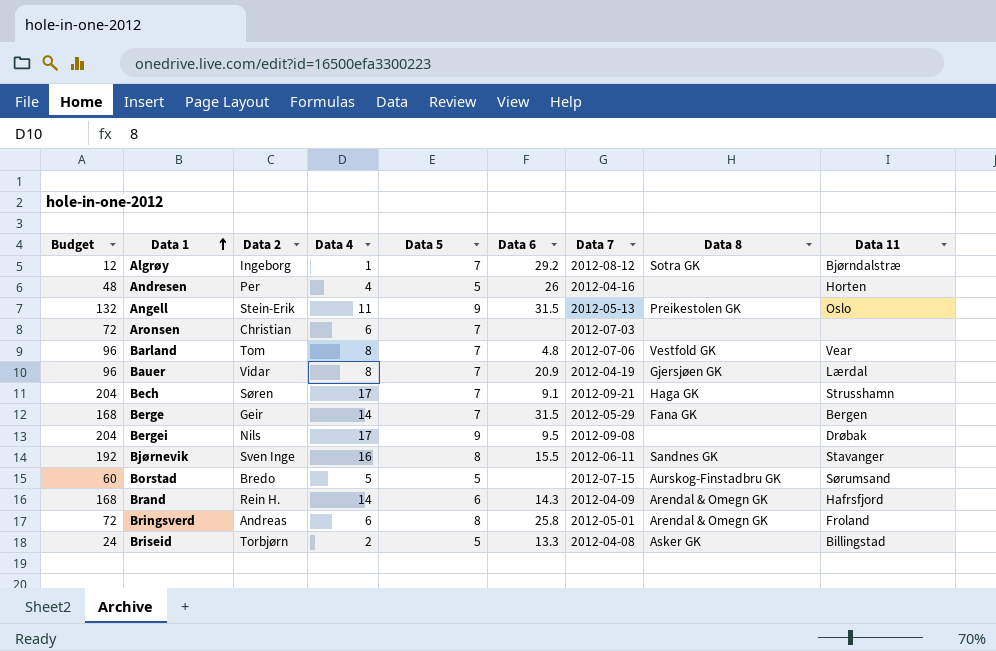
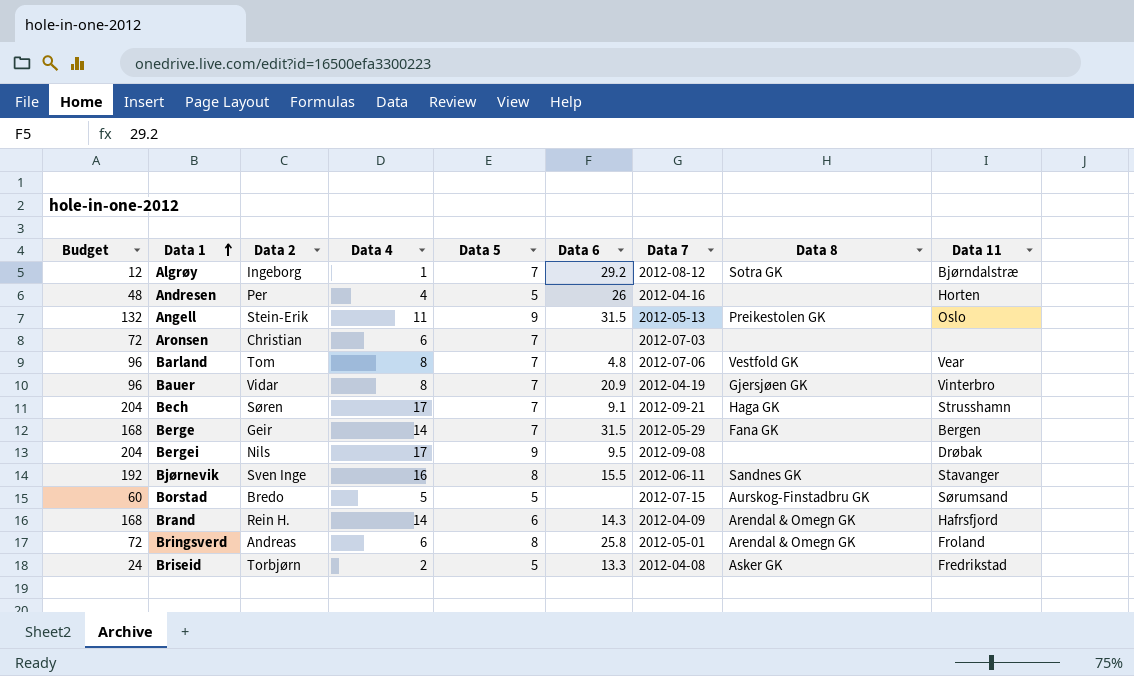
Bauer | Data 11: Lærdal -> Vinterbro
Briseid | Data 11: Billingstad -> Fredrikstad

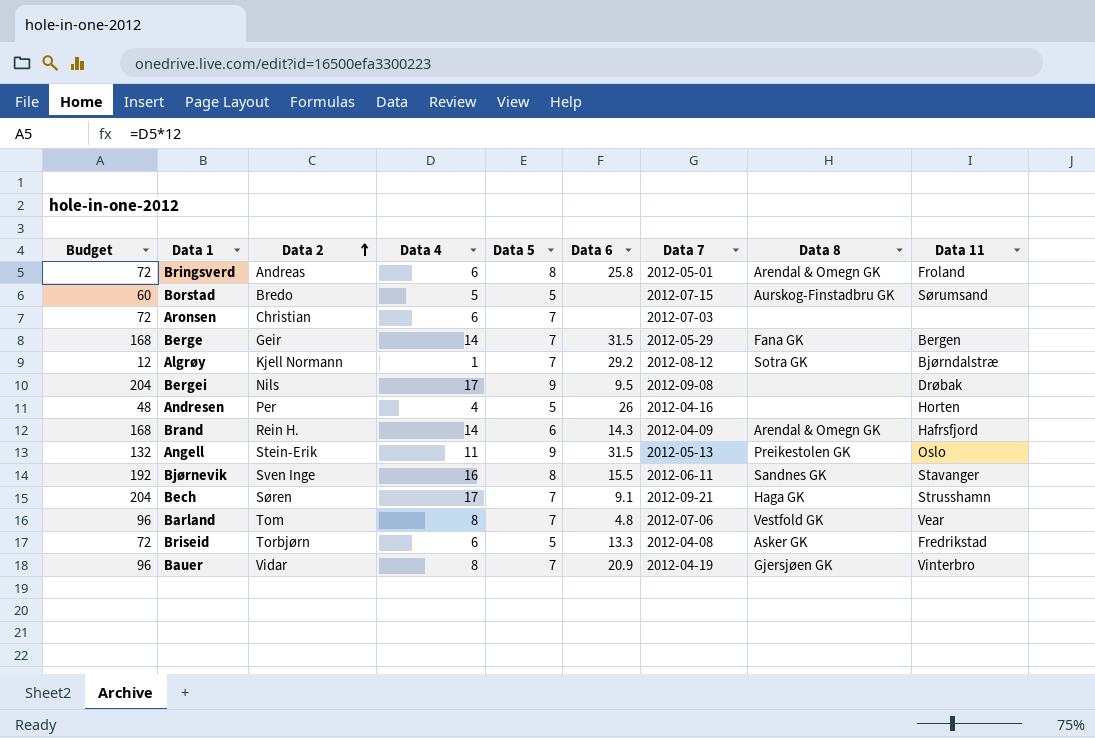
row order: Data 1 ascending -> Data 2 ascending
Algrøy | Data 2: Ingeborg -> Kjell Normann
Briseid | Budget: 24 -> 72
Briseid | Data 4: 2 -> 6

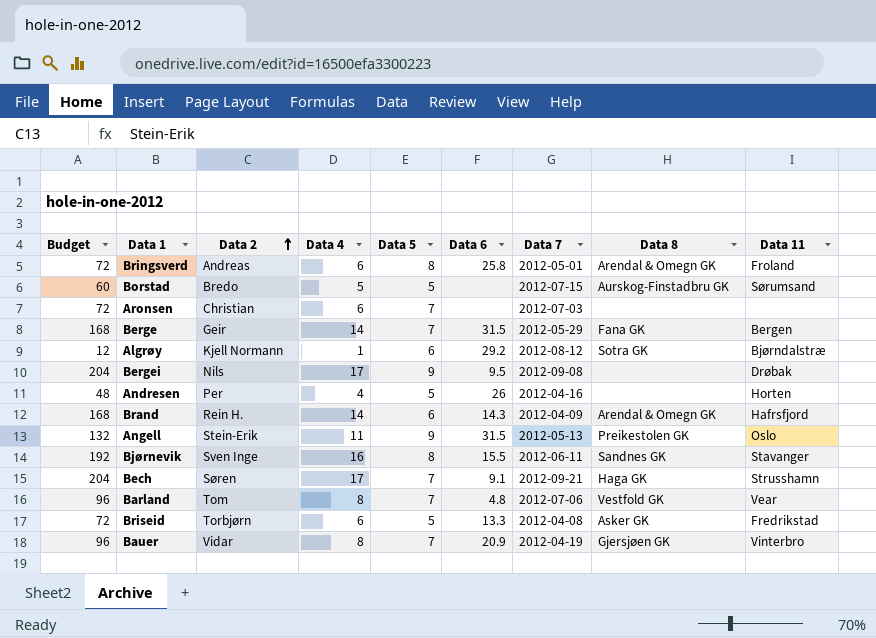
Algrøy | Data 5: 7 -> 6

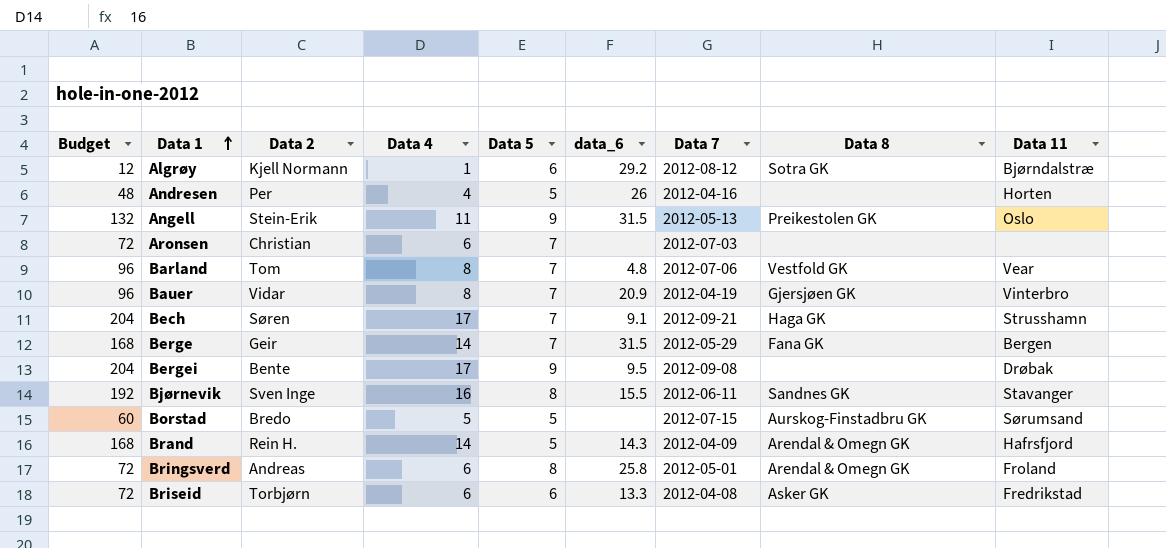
row order: Data 2 ascending -> Data 1 ascending
column name: Data 6 -> data_6
Bergei | Data 2: Nils -> Bente
Brand | Data 5: 6 -> 5
Briseid | Data 5: 5 -> 6

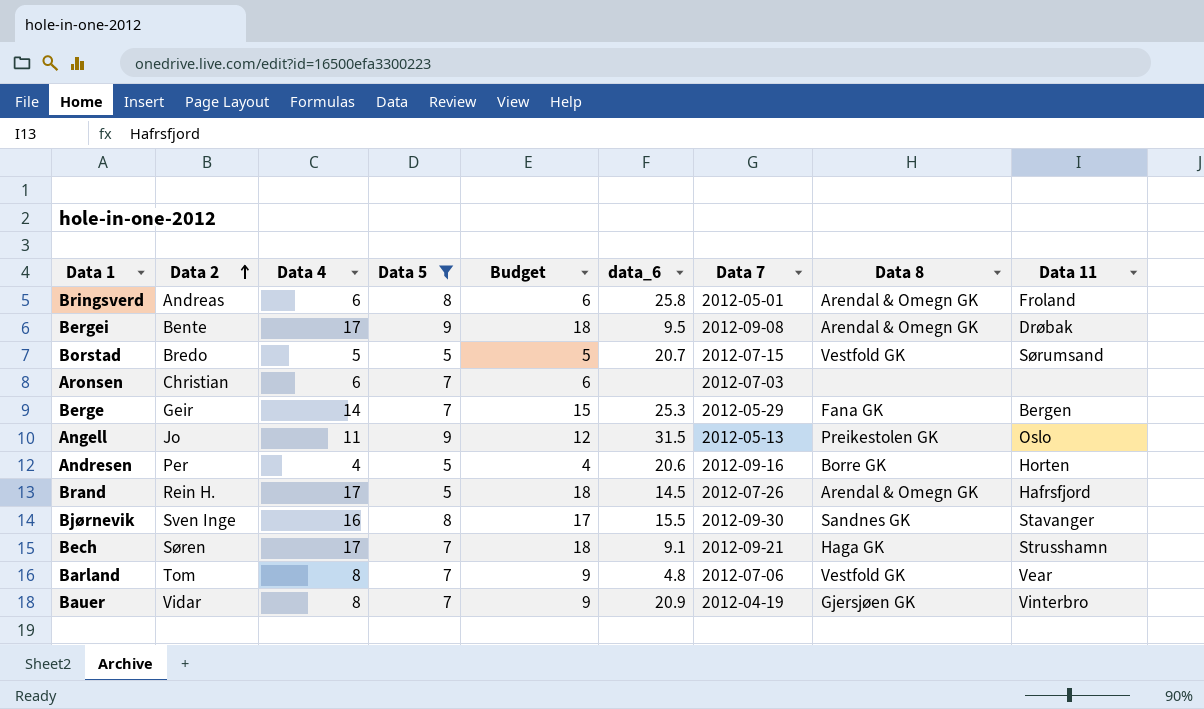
filter: none -> Data 5 != 6
row order: Data 1 ascending -> Data 2 ascending
column Budget | formula: [Data 4] * 12 -> [Data 4] * 1.08
column Budget | position: 1 -> 5
Bergei | Data 8: none -> Arendal & Omegn GK
Borstad | data_6: none -> 20.7
Borstad | Data 8: Aurskog-Finstadbru GK -> Vestfold GK
Berge | data_6: 31.5 -> 25.3
Angell | Data 2: Stein-Erik -> Jo
Andresen | data_6: 26 -> 20.6
Andresen | Data 7: 2012-04-16 -> 2012-09-16
Andresen | Data 8: none -> Borre GK
Brand | Data 4: 14 -> 17
Brand | data_6: 14.3 -> 14.5
Brand | Data 7: 2012-04-09 -> 2012-07-26
Bjørnevik | Data 7: 2012-06-11 -> 2012-09-30

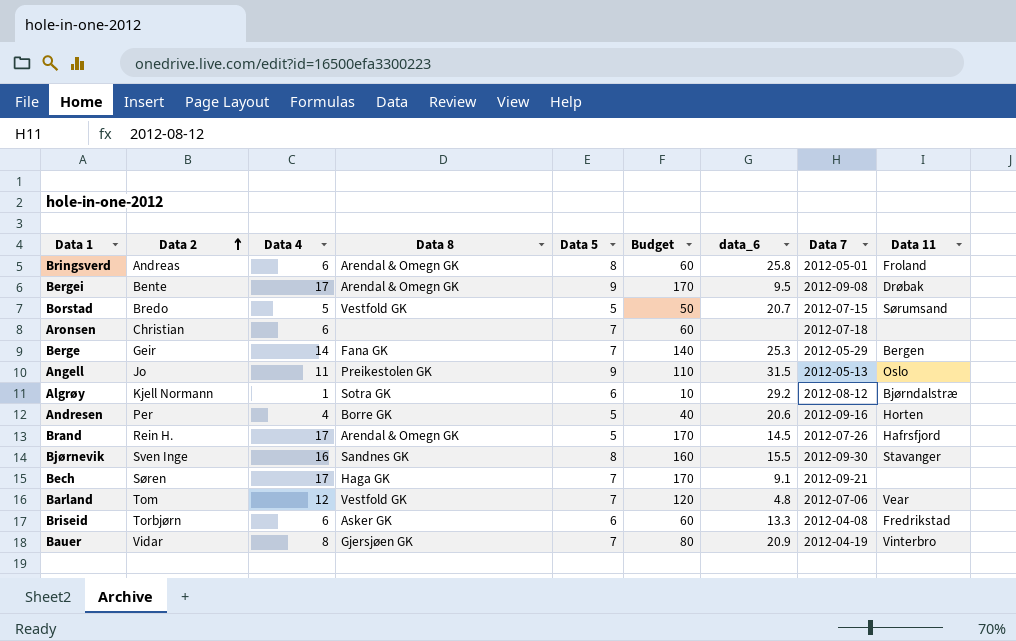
filter: Data 5 != 6 -> none
column Data 8 | position: 8 -> 4
column Budget | formula: [Data 4] * 1.08 -> [Data 4] * 10
Aronsen | Data 7: 2012-07-03 -> 2012-07-18
Bech | Data 11: Strusshamn -> none
Barland | Data 4: 8 -> 12

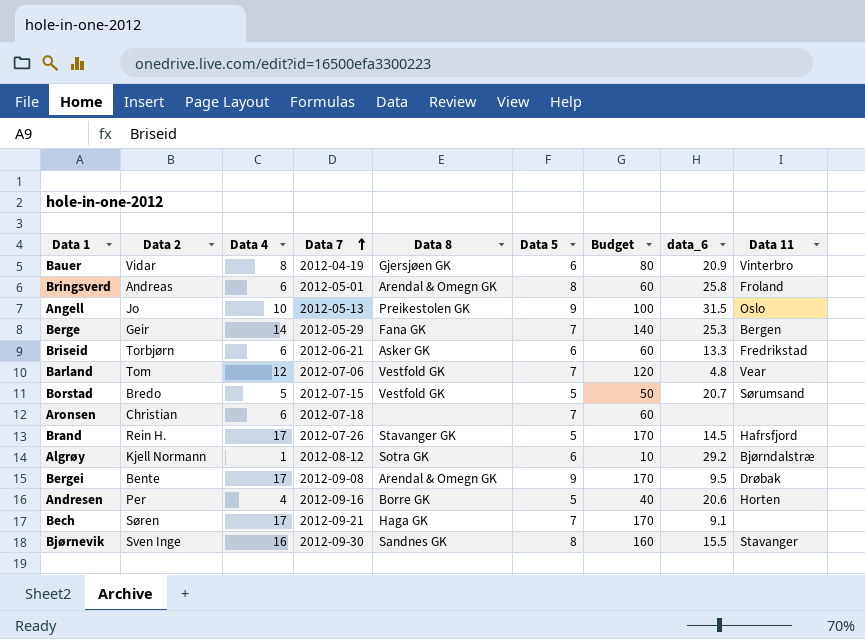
row order: Data 2 ascending -> Data 7 ascending
column Data 7 | position: 8 -> 4
Bauer | Data 5: 7 -> 6
Angell | Data 4: 11 -> 10
Angell | Budget: 110 -> 100
Briseid | Data 7: 2012-04-08 -> 2012-06-21
Brand | Data 8: Arendal & Omegn GK -> Stavanger GK

